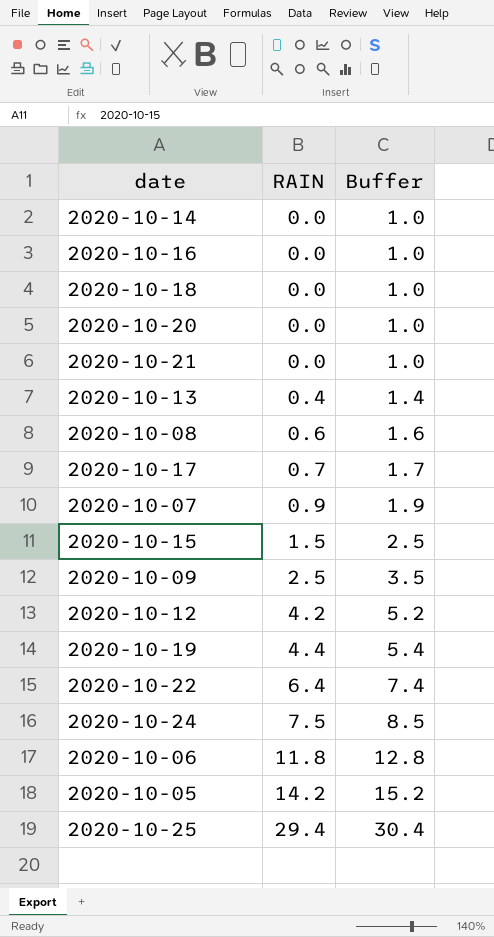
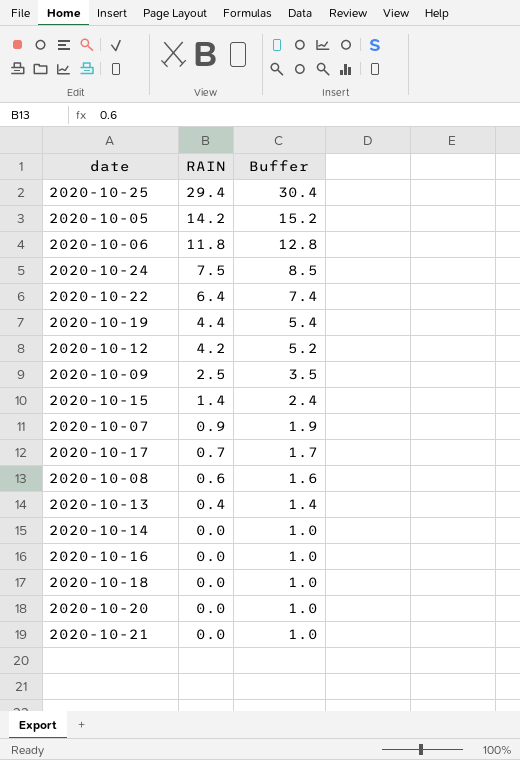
row order: RAIN ascending -> RAIN descending
2020-10-15 | RAIN: 1.5 -> 1.4
2020-10-15 | Buffer: 2.5 -> 2.4

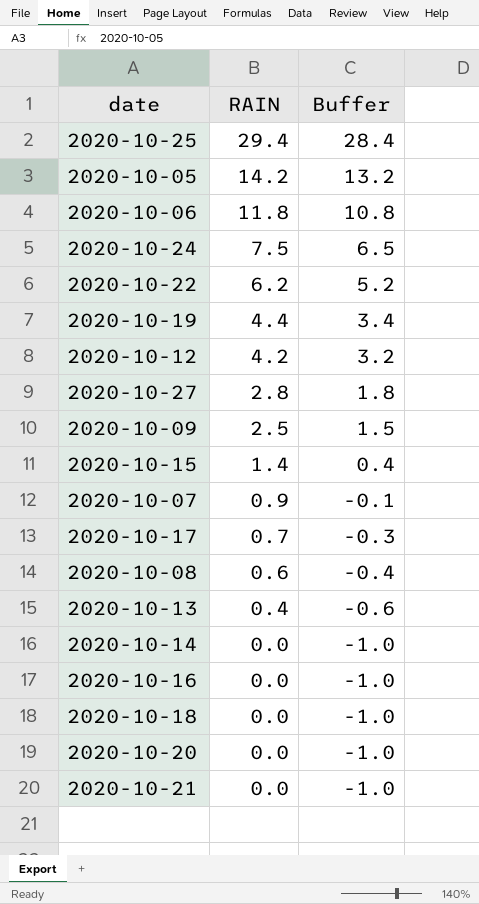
column Buffer | formula: [RAIN] + 1 -> [RAIN] - 1
2020-10-22 | RAIN: 6.4 -> 6.2
row 2020-10-27: none -> 2.8 | 1.8

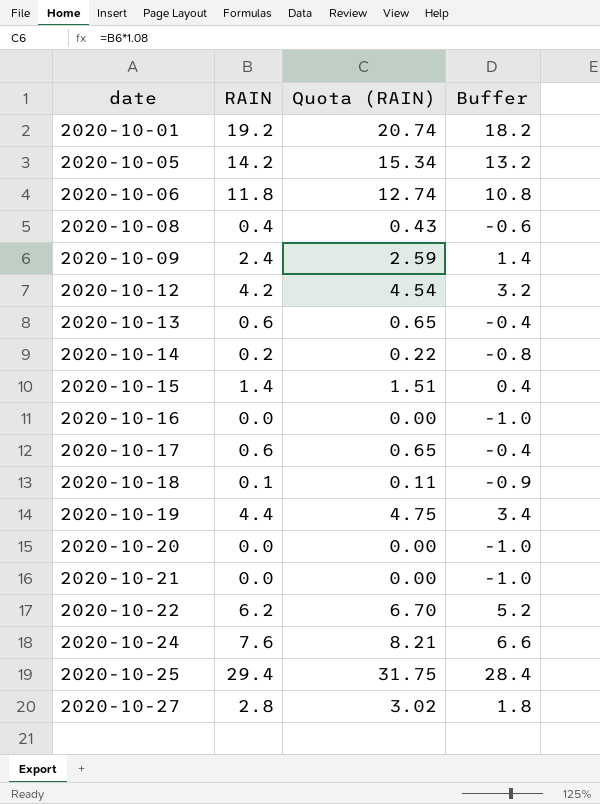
row order: RAIN descending -> date ascending
column Quota (RAIN) | formula: none -> [RAIN] * 1.08
row 2020-10-07: 0.9 | -0.1 -> none
row 2020-10-01: none -> 19.2 | 20.74 | 18.2
2020-10-08 | RAIN: 0.6 -> 0.4
2020-10-08 | Buffer: -0.4 -> -0.6
2020-10-09 | RAIN: 2.5 -> 2.4
2020-10-09 | Buffer: 1.5 -> 1.4
2020-10-13 | RAIN: 0.4 -> 0.6
2020-10-13 | Buffer: -0.6 -> -0.4
2020-10-14 | RAIN: 0.0 -> 0.2
2020-10-14 | Buffer: -1.0 -> -0.8
2020-10-17 | RAIN: 0.7 -> 0.6
2020-10-17 | Buffer: -0.3 -> -0.4
2020-10-18 | RAIN: 0.0 -> 0.1
2020-10-18 | Buffer: -1.0 -> -0.9
2020-10-24 | RAIN: 7.5 -> 7.6
2020-10-24 | Buffer: 6.5 -> 6.6

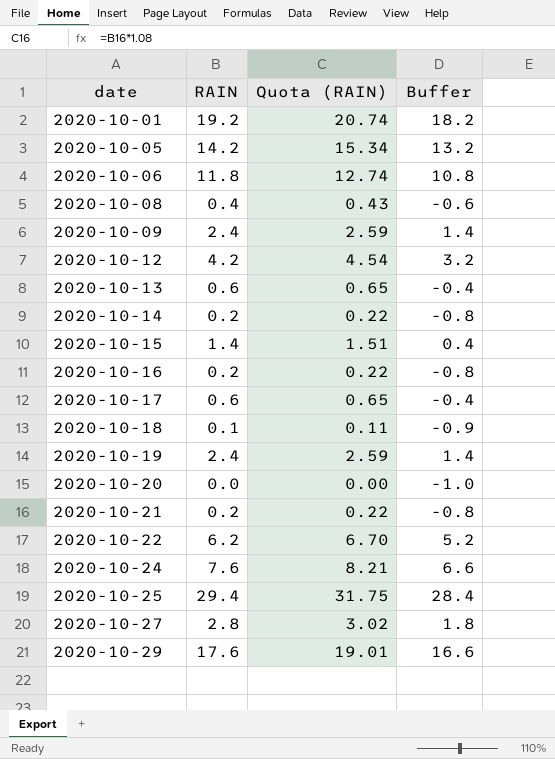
2020-10-16 | RAIN: 0.0 -> 0.2
2020-10-16 | Quota (RAIN): 0.00 -> 0.22
2020-10-16 | Buffer: -1.0 -> -0.8
2020-10-19 | RAIN: 4.4 -> 2.4
2020-10-19 | Quota (RAIN): 4.75 -> 2.59
2020-10-19 | Buffer: 3.4 -> 1.4
2020-10-21 | RAIN: 0.0 -> 0.2
2020-10-21 | Quota (RAIN): 0.00 -> 0.22
2020-10-21 | Buffer: -1.0 -> -0.8
row 2020-10-29: none -> 17.6 | 19.01 | 16.6

